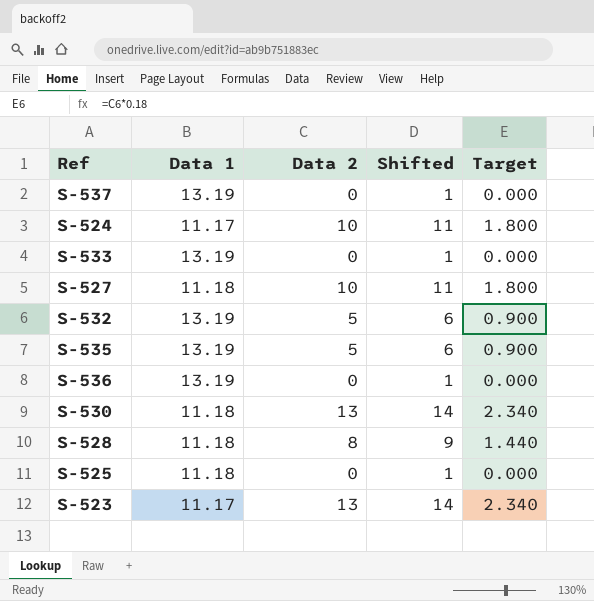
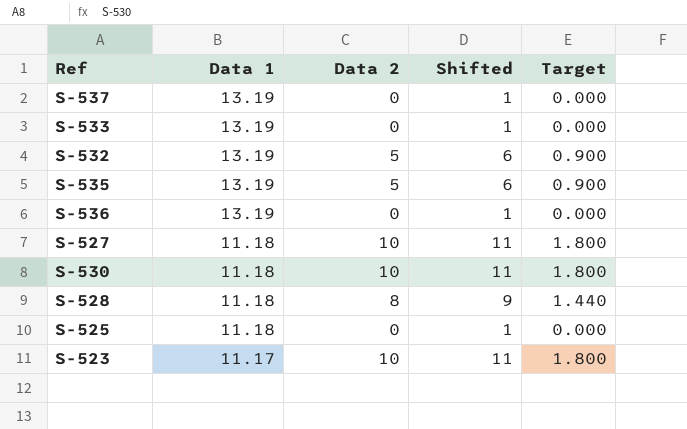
row order: none -> Data 1 descending
row S-524: 11.17 | 10 | 11 | 1.800 -> none
S-530 | Data 2: 13 -> 10
S-530 | Shifted: 14 -> 11
S-530 | Target: 2.340 -> 1.800
S-523 | Data 2: 13 -> 10
S-523 | Shifted: 14 -> 11
S-523 | Target: 2.340 -> 1.800

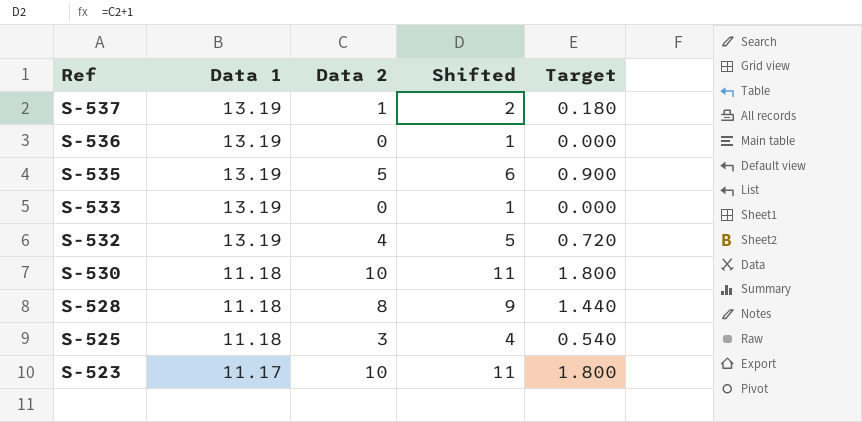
row order: Data 1 descending -> Ref descending
row S-527: 11.18 | 10 | 11 | 1.800 -> none
S-537 | Data 2: 0 -> 1
S-537 | Shifted: 1 -> 2
S-537 | Target: 0.000 -> 0.180
S-532 | Data 2: 5 -> 4
S-532 | Shifted: 6 -> 5
S-532 | Target: 0.900 -> 0.720
S-525 | Data 2: 0 -> 3
S-525 | Shifted: 1 -> 4
S-525 | Target: 0.000 -> 0.540

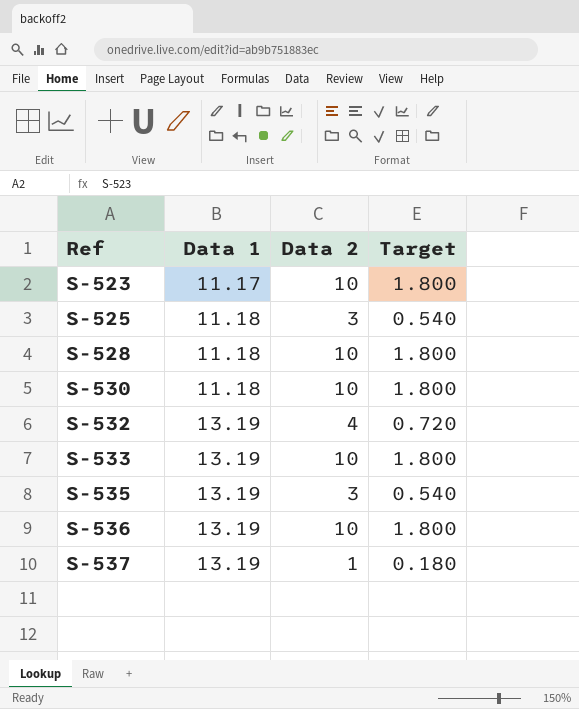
row order: Ref descending -> Ref ascending
column Shifted | formula: [Data 2] + 1 -> none
S-528 | Data 2: 8 -> 10
S-528 | Target: 1.440 -> 1.800
S-533 | Data 2: 0 -> 10
S-533 | Target: 0.000 -> 1.800
S-535 | Data 2: 5 -> 3
S-535 | Target: 0.900 -> 0.540
S-536 | Data 2: 0 -> 10
S-536 | Target: 0.000 -> 1.800

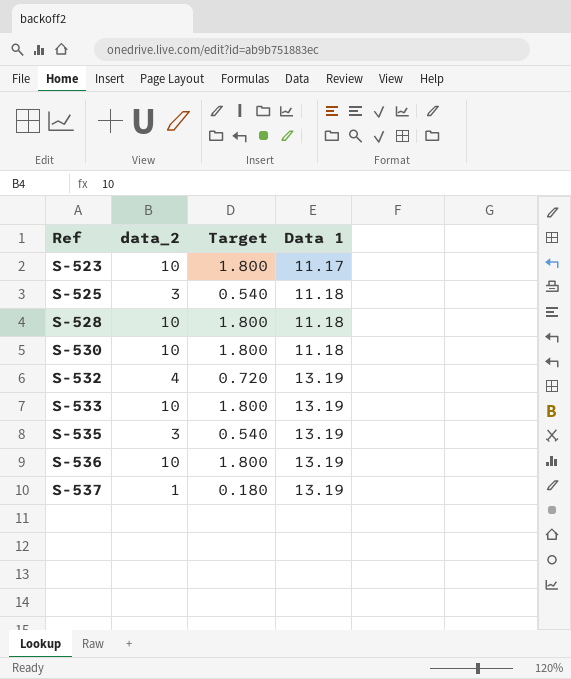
column name: Data 2 -> data_2
column Data 1 | position: 2 -> 4

